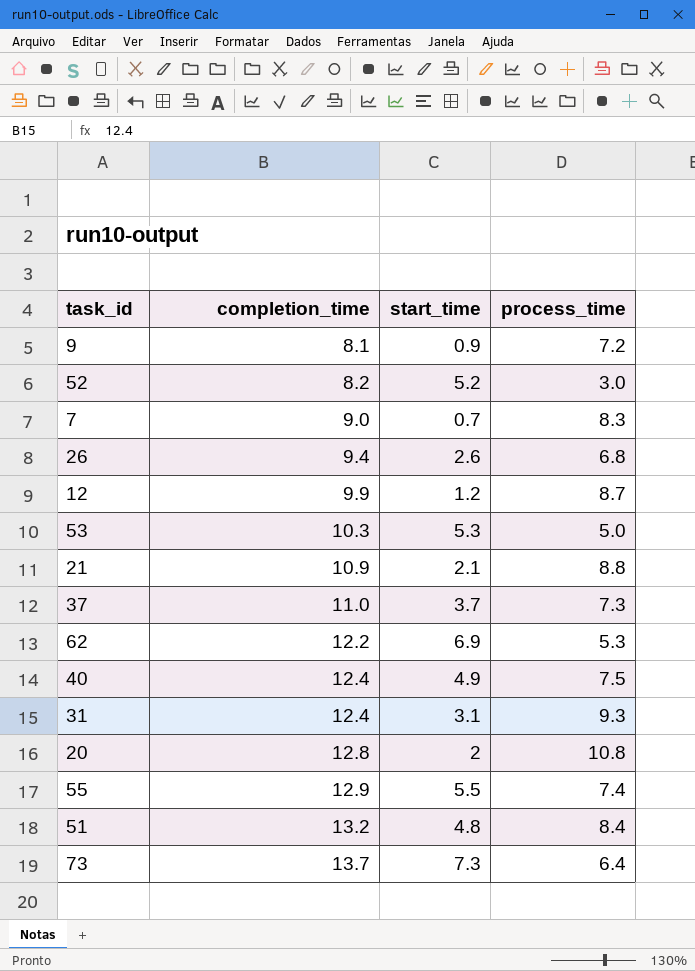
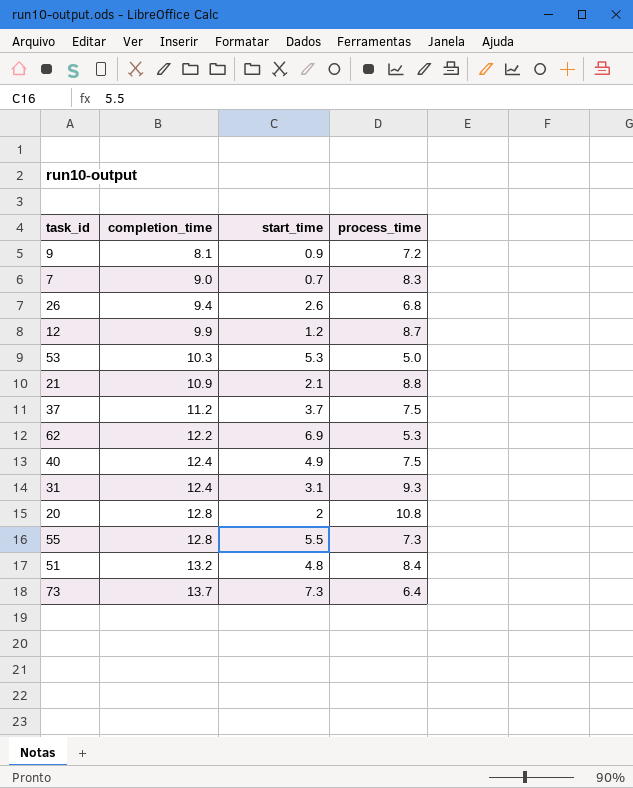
row 52: 8.2 | 5.2 | 3.0 -> none
37 | completion_time: 11.0 -> 11.2
37 | process_time: 7.3 -> 7.5
55 | completion_time: 12.9 -> 12.8
55 | process_time: 7.4 -> 7.3

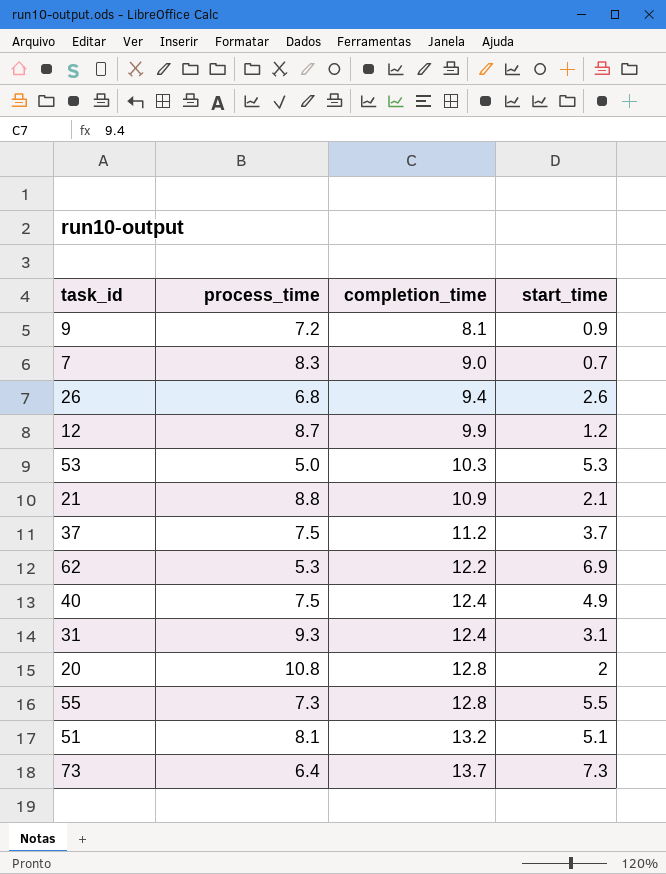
column process_time | position: 4 -> 2
51 | process_time: 8.4 -> 8.1
51 | start_time: 4.8 -> 5.1

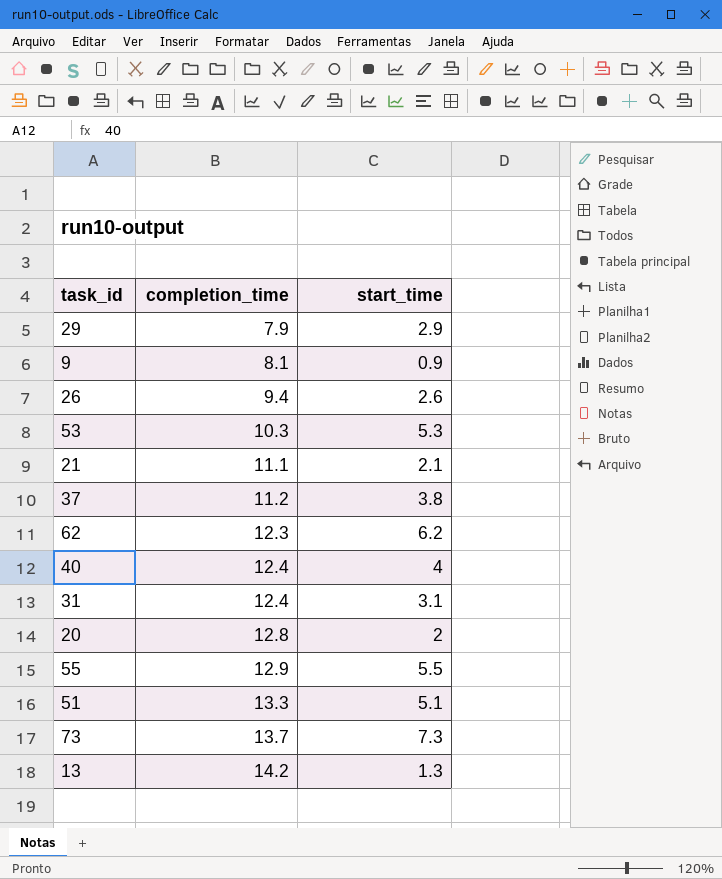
column process_time | formula: [completion_time] - [start_time] -> none
row 7: 8.3 | 9.0 | 0.7 -> none
row 12: 8.7 | 9.9 | 1.2 -> none
row 29: none -> 7.9 | 2.9
21 | completion_time: 10.9 -> 11.1
37 | start_time: 3.7 -> 3.8
62 | completion_time: 12.2 -> 12.3
62 | start_time: 6.9 -> 6.2
40 | start_time: 4.9 -> 4
55 | completion_time: 12.8 -> 12.9
51 | completion_time: 13.2 -> 13.3
row 13: none -> 14.2 | 1.3

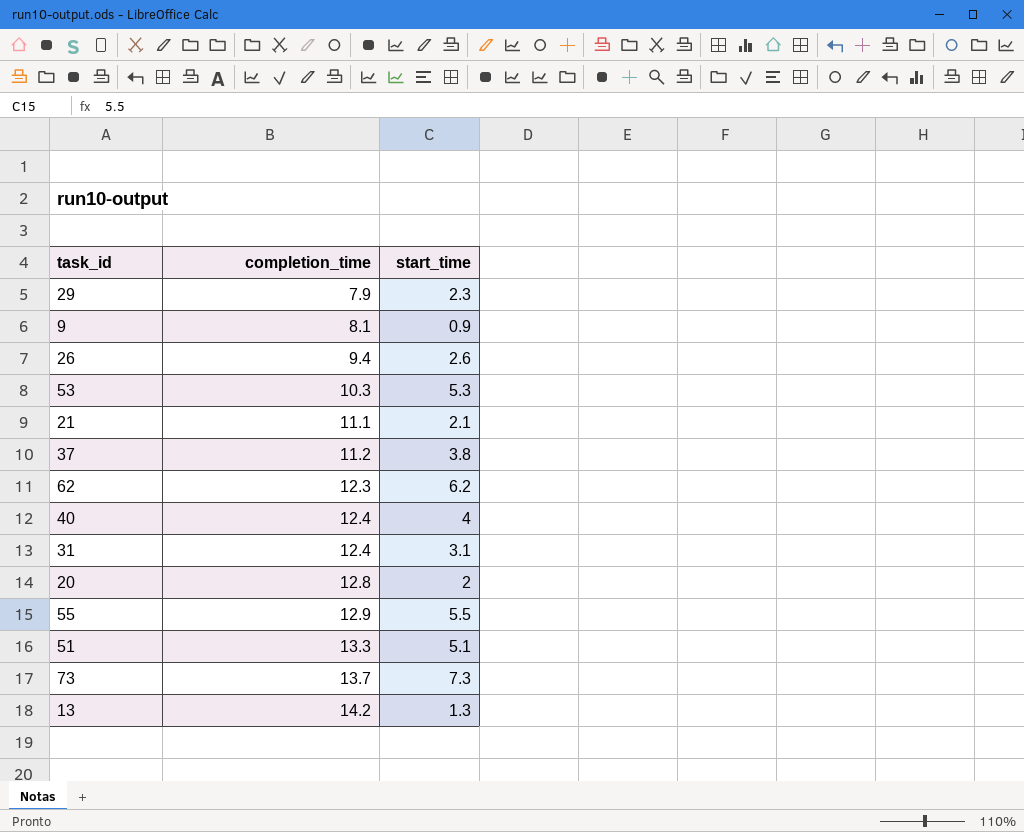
29 | start_time: 2.9 -> 2.3

